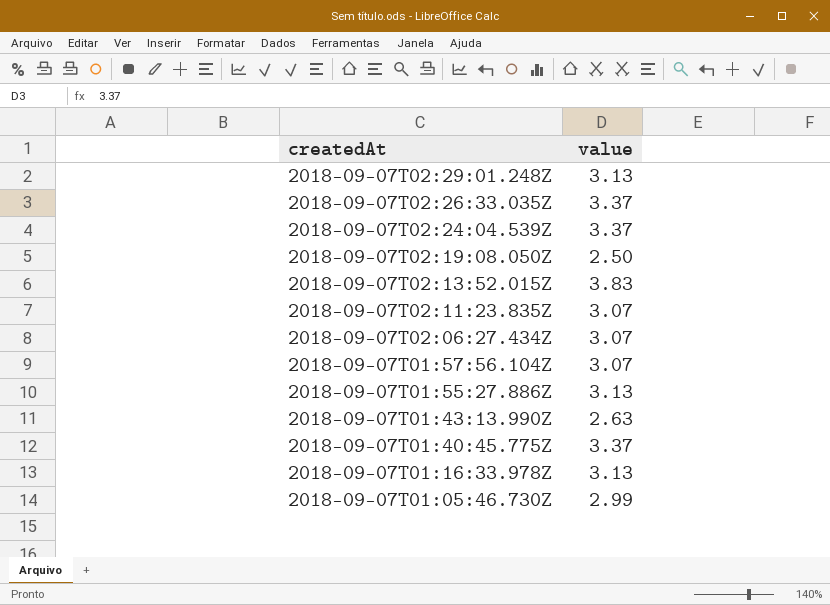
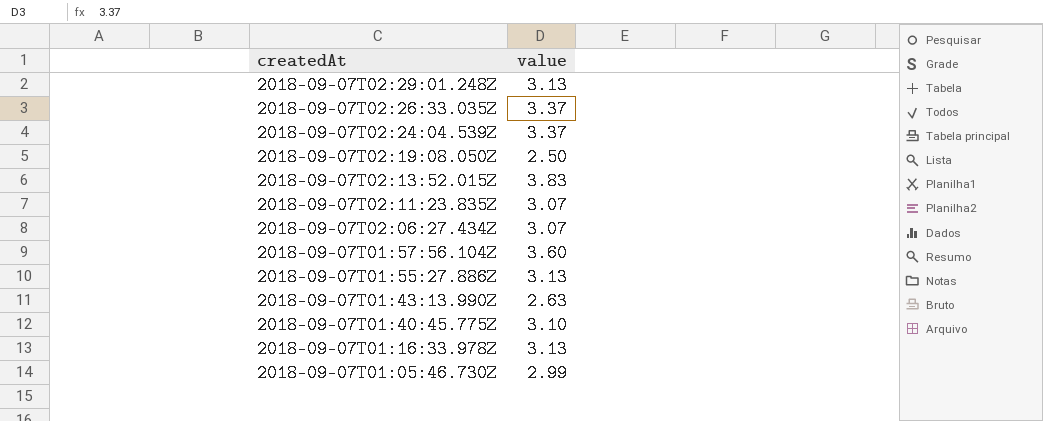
2018-09-07T01:57:56.104Z | value: 3.07 -> 3.60
2018-09-07T01:40:45.775Z | value: 3.37 -> 3.10

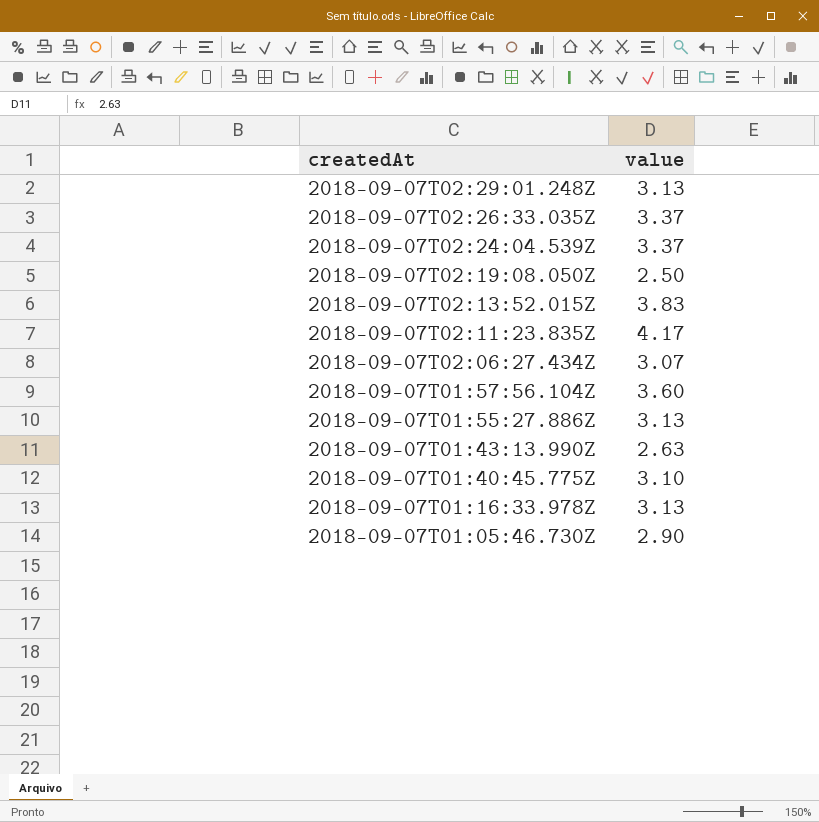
2018-09-07T02:11:23.835Z | value: 3.07 -> 4.17
2018-09-07T01:05:46.730Z | value: 2.99 -> 2.90

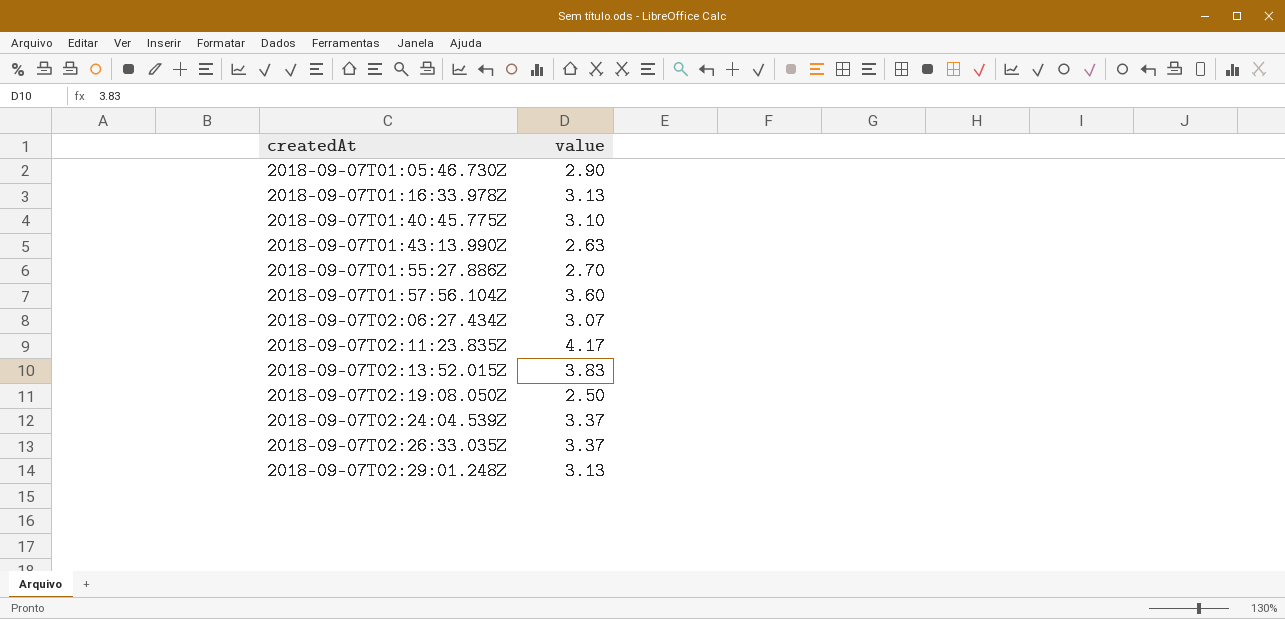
row order: createdAt descending -> createdAt ascending
2018-09-07T01:55:27.886Z | value: 3.13 -> 2.70

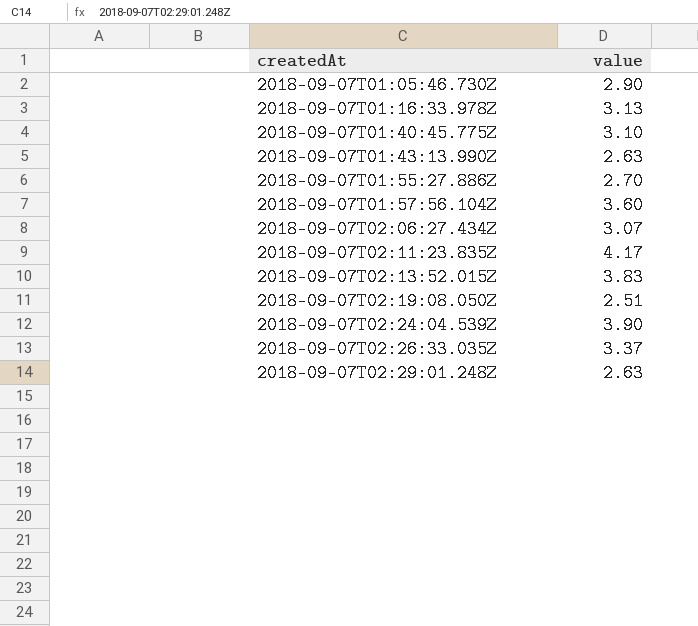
2018-09-07T02:19:08.050Z | value: 2.50 -> 2.51
2018-09-07T02:24:04.539Z | value: 3.37 -> 3.90
2018-09-07T02:29:01.248Z | value: 3.13 -> 2.63

